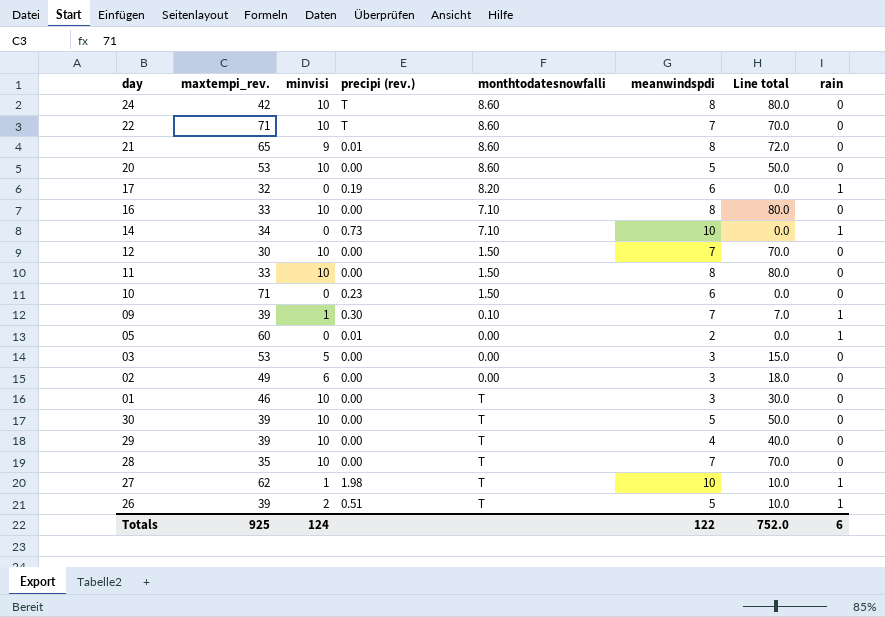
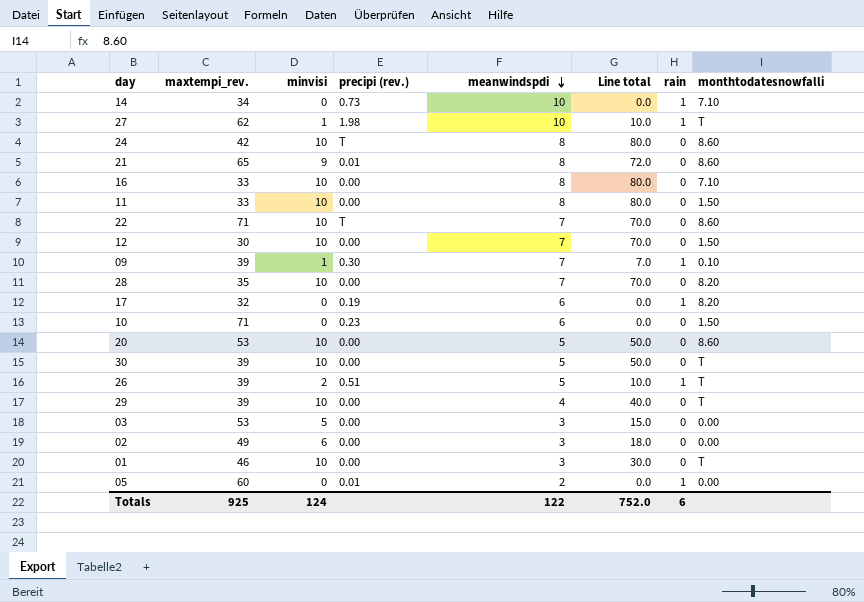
row order: none -> meanwindspdi descending
column monthtodatesnowfalli | position: 5 -> 8
28 | monthtodatesnowfalli: T -> 8.20

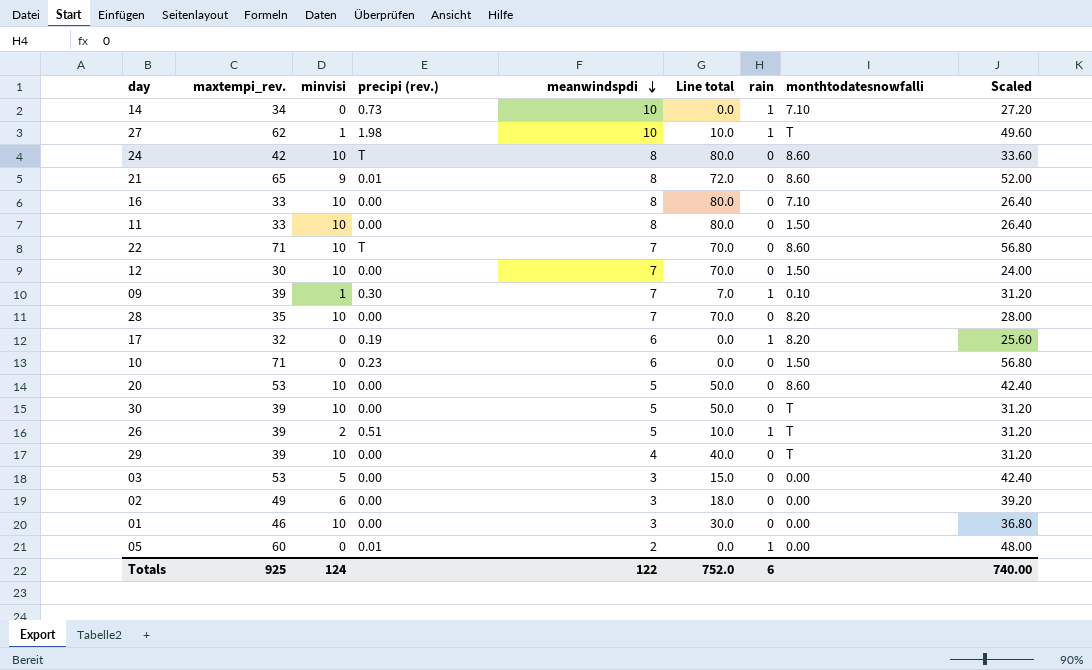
column Scaled | formula: none -> [maxtempi_rev.] * 0.8
01 | monthtodatesnowfalli: T -> 0.00

